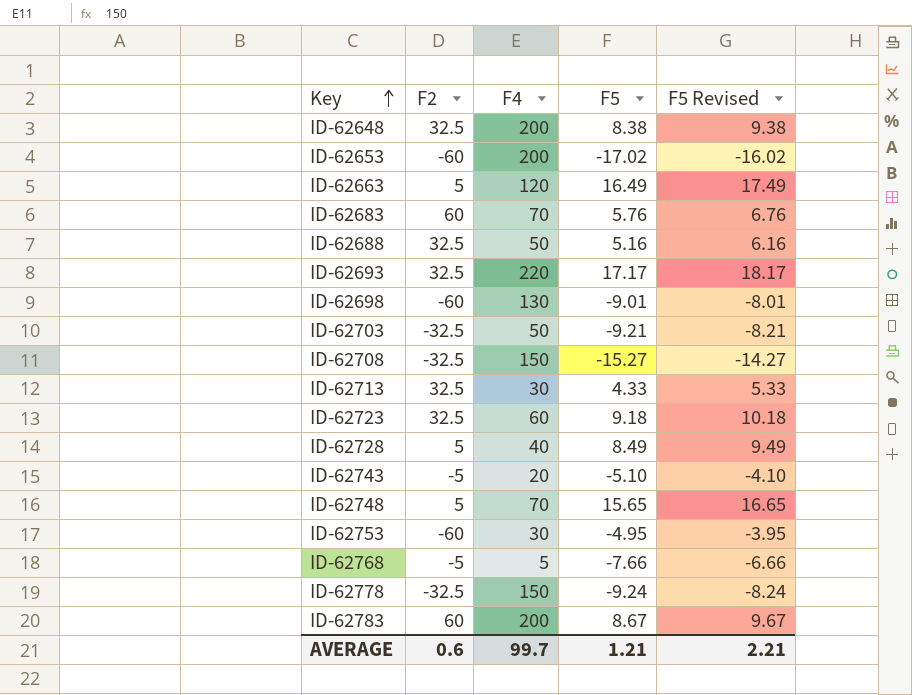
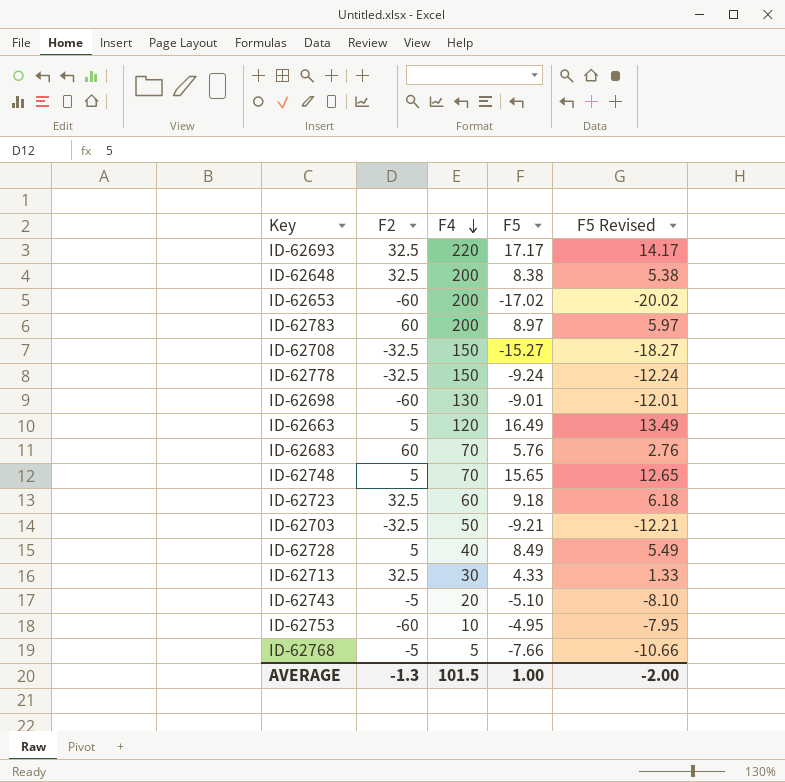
row order: Key ascending -> F4 descending
column F5 Revised | formula: [F5] + 1 -> [F5] - 3
row ID-62688: 32.5 | 50 | 5.16 | 6.16 -> none
ID-62783 | F5: 8.67 -> 8.97
ID-62753 | F4: 30 -> 10
AVERAGE | F2: 0.6 -> -1.3
AVERAGE | F4: 99.7 -> 101.5
AVERAGE | F5: 1.21 -> 1.00
AVERAGE | F5 Revised: 2.21 -> -2.00

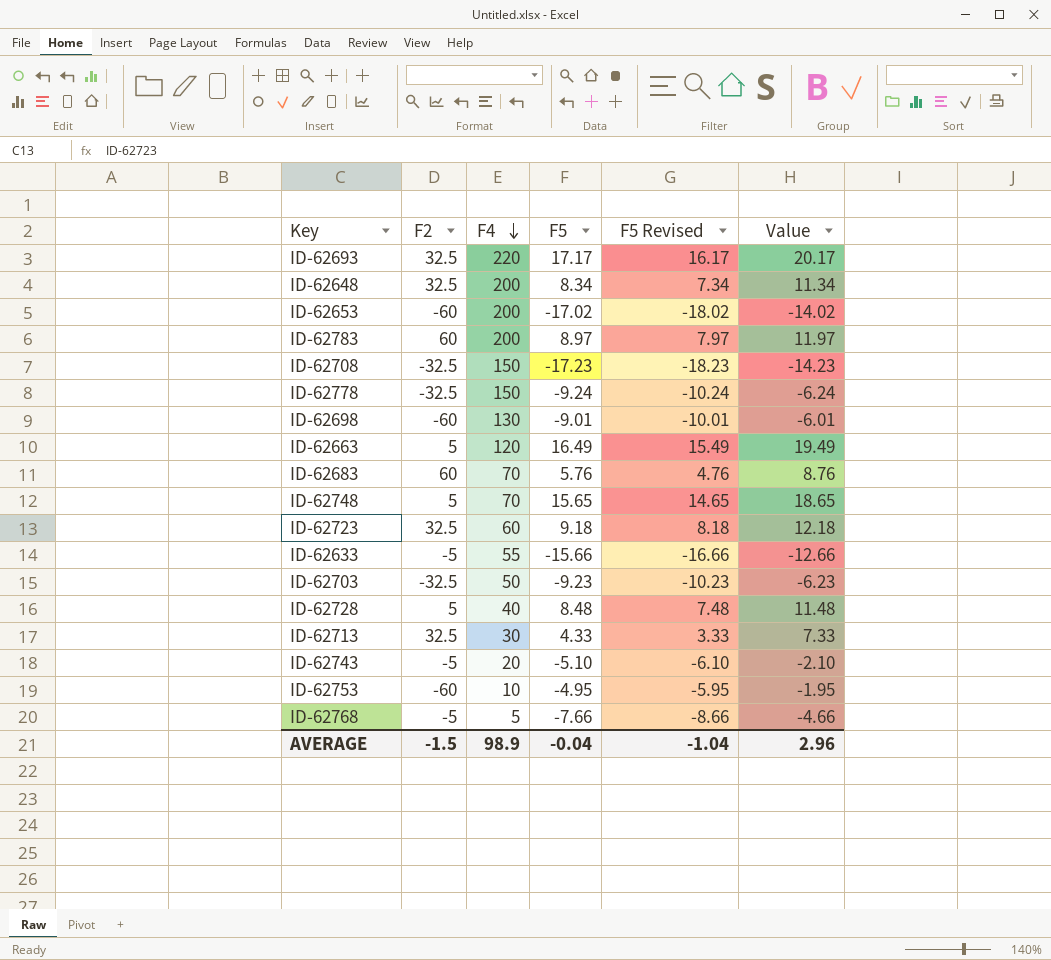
column F5 Revised | formula: [F5] - 3 -> [F5] - 1
column Value | formula: none -> [F5] + 3
ID-62648 | F5: 8.38 -> 8.34
ID-62708 | F5: -15.27 -> -17.23
row ID-62633: none -> -5 | 55 | -15.66 | -16.66 | -12.66
ID-62703 | F5: -9.21 -> -9.23
ID-62728 | F5: 8.49 -> 8.48
AVERAGE | F2: -1.3 -> -1.5
AVERAGE | F4: 101.5 -> 98.9
AVERAGE | F5: 1.00 -> -0.04
AVERAGE | F5 Revised: -2.00 -> -1.04

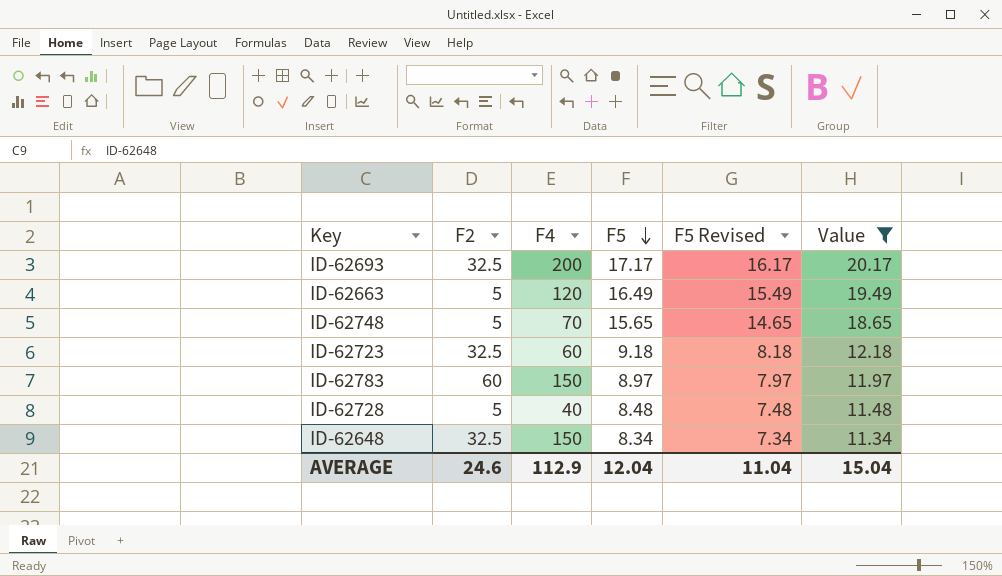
filter: none -> Value >= 11.34
row order: F4 descending -> F5 descending
ID-62693 | F4: 220 -> 200
ID-62783 | F4: 200 -> 150
ID-62648 | F4: 200 -> 150
AVERAGE | F2: -1.5 -> 24.6
AVERAGE | F4: 98.9 -> 112.9
AVERAGE | F5: -0.04 -> 12.04
AVERAGE | F5 Revised: -1.04 -> 11.04
AVERAGE | Value: 2.96 -> 15.04

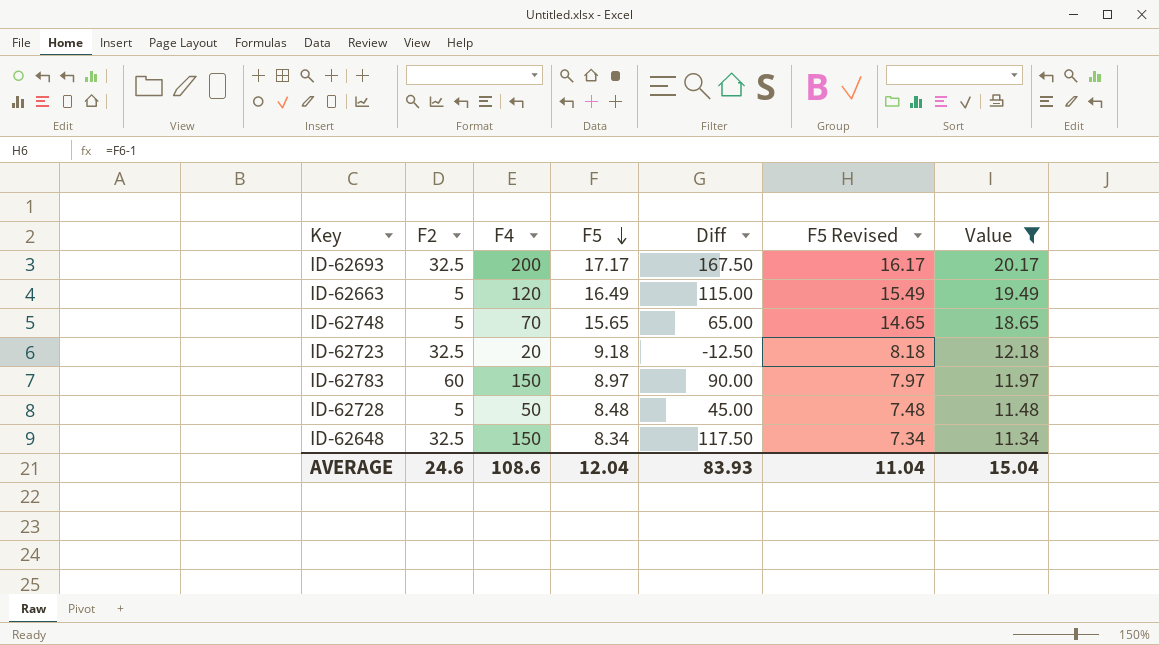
column Diff | formula: none -> [F4] - [F2]
ID-62723 | F4: 60 -> 20
ID-62728 | F4: 40 -> 50
AVERAGE | F4: 112.9 -> 108.6

